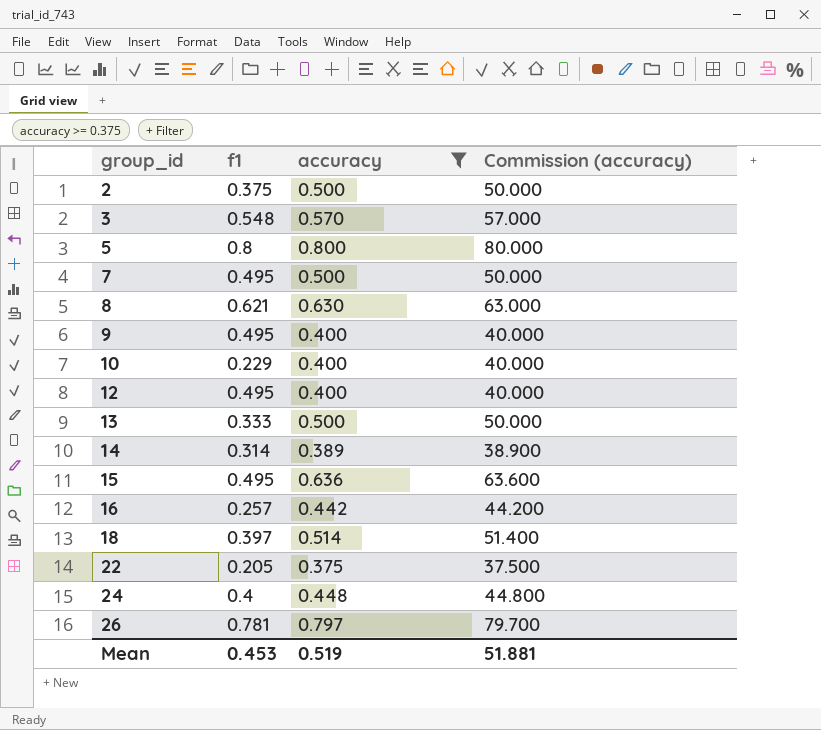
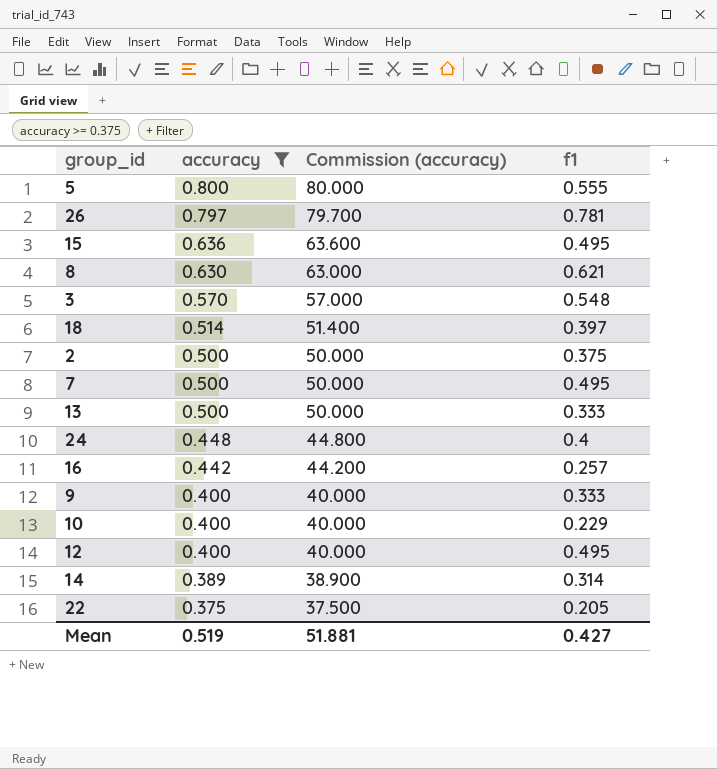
row order: group_id ascending -> accuracy descending
column f1 | position: 2 -> 4
5 | f1: 0.8 -> 0.555
9 | f1: 0.495 -> 0.333
Mean | f1: 0.453 -> 0.427

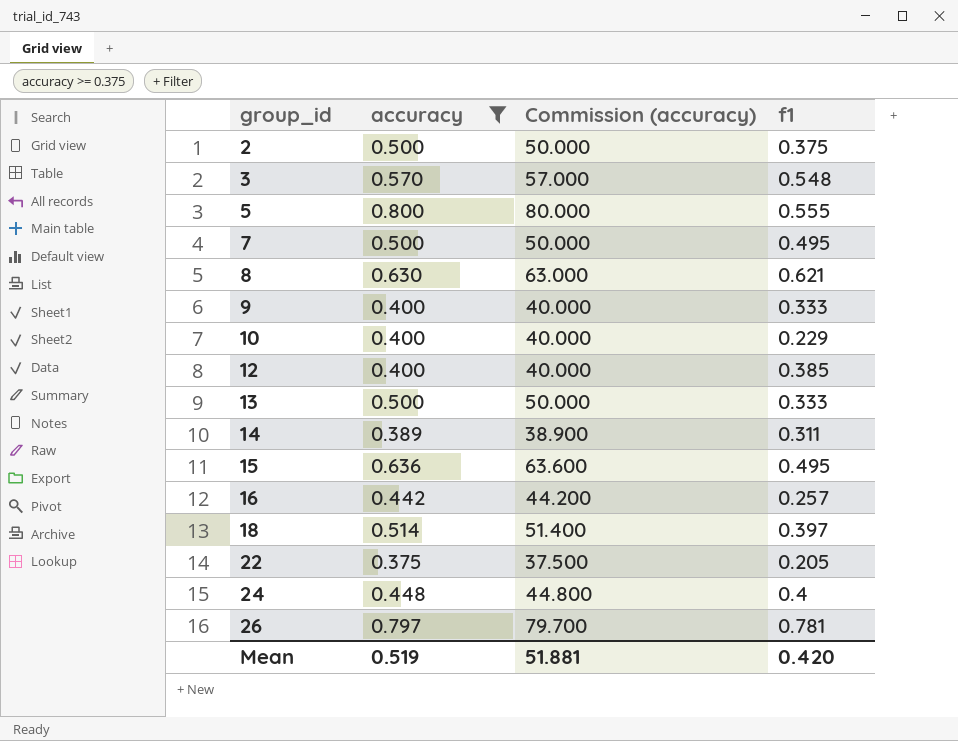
row order: accuracy descending -> group_id ascending
12 | f1: 0.495 -> 0.385
14 | f1: 0.314 -> 0.311
Mean | f1: 0.427 -> 0.420

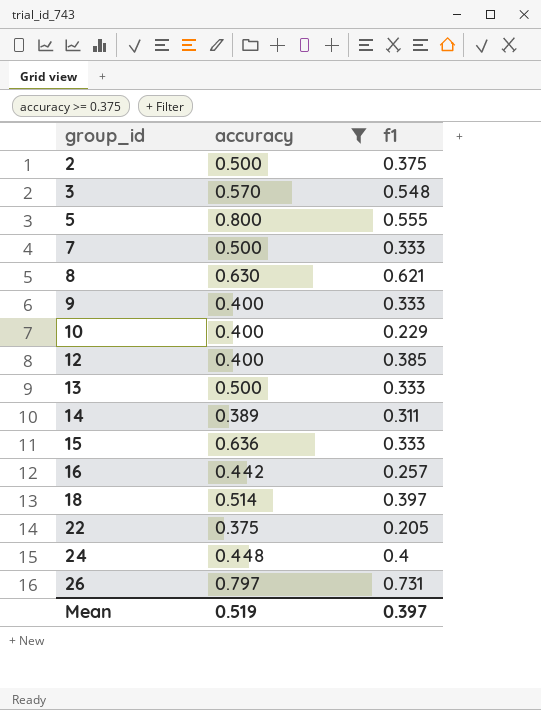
column Commission (accuracy) | formula: [accuracy] * 100 -> none
7 | f1: 0.495 -> 0.333
15 | f1: 0.495 -> 0.333
26 | f1: 0.781 -> 0.731
Mean | f1: 0.420 -> 0.397

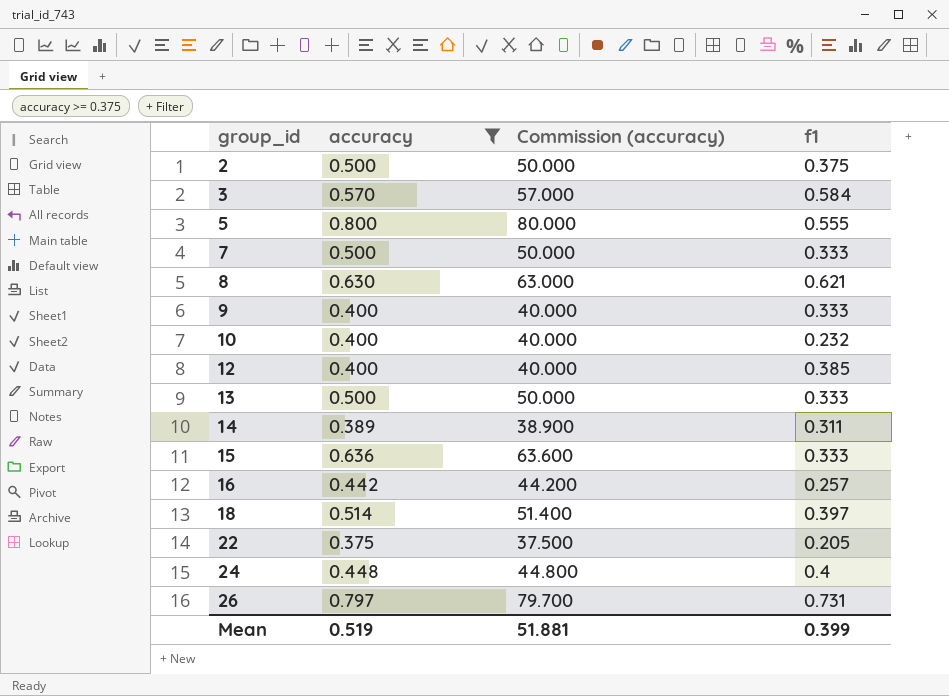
column Commission (accuracy) | formula: none -> [accuracy] * 100
3 | f1: 0.548 -> 0.584
10 | f1: 0.229 -> 0.232
Mean | f1: 0.397 -> 0.399

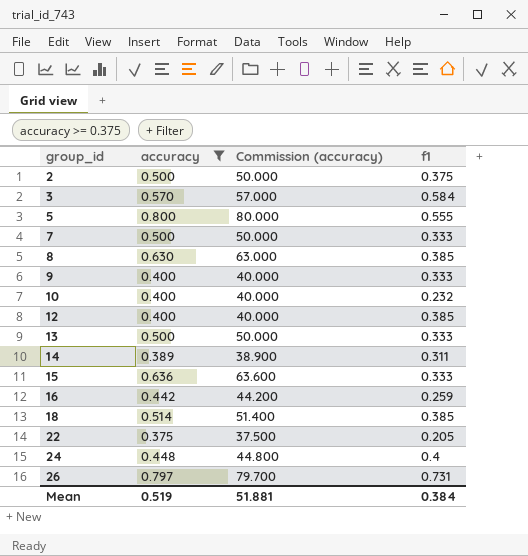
8 | f1: 0.621 -> 0.385
16 | f1: 0.257 -> 0.259
18 | f1: 0.397 -> 0.385
Mean | f1: 0.399 -> 0.384

